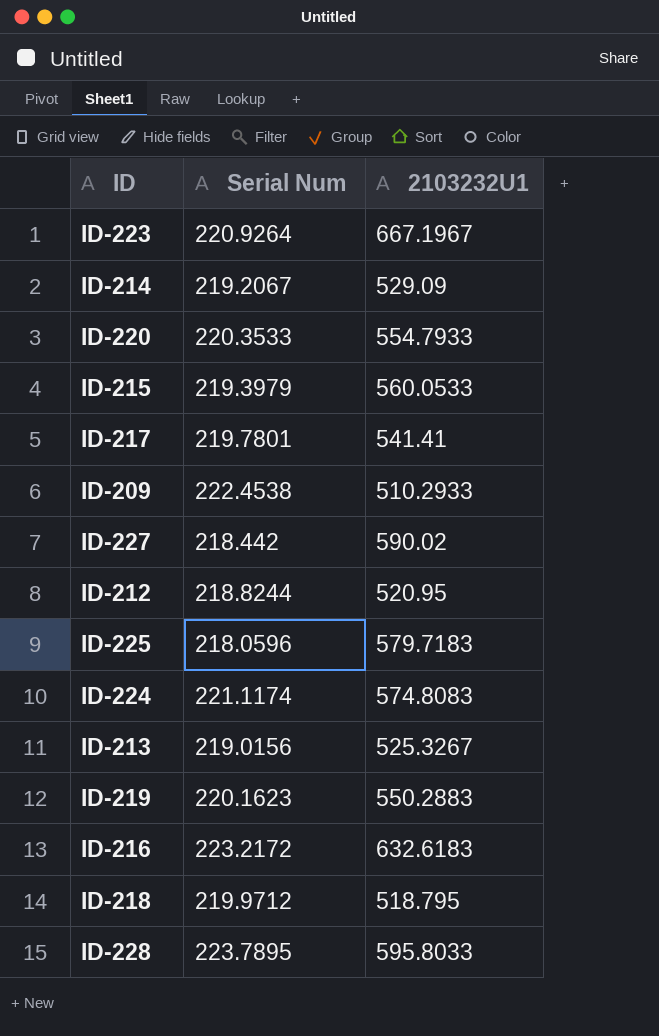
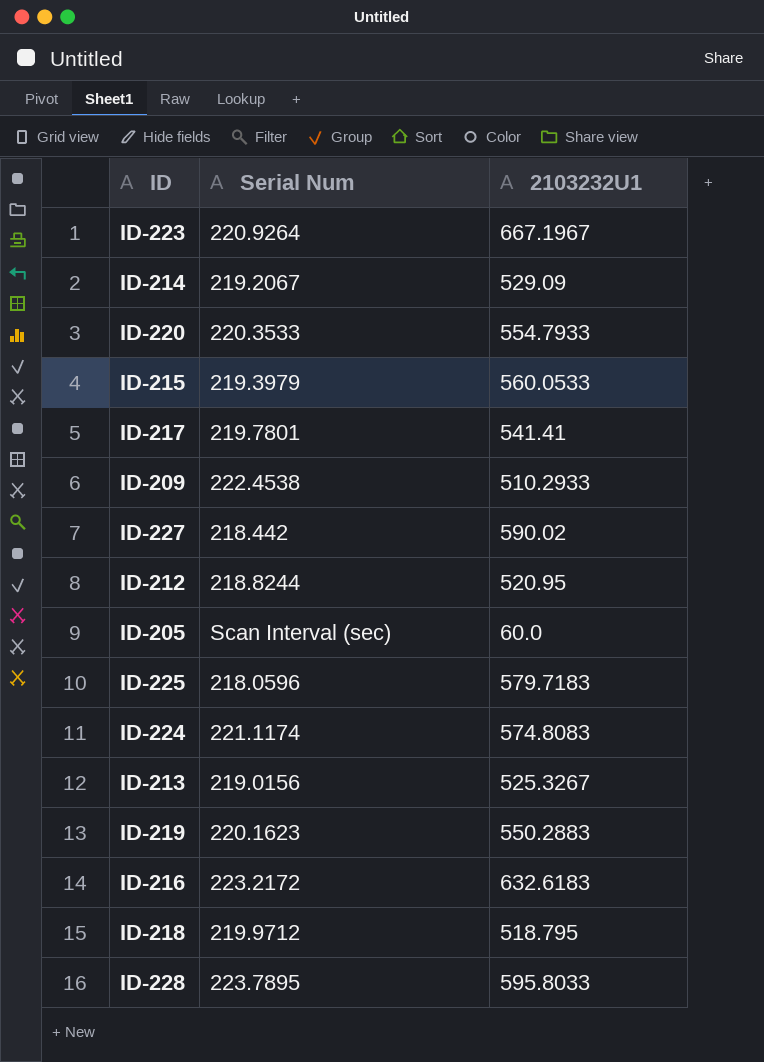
row ID-205: none -> Scan Interval (sec) | 60.0

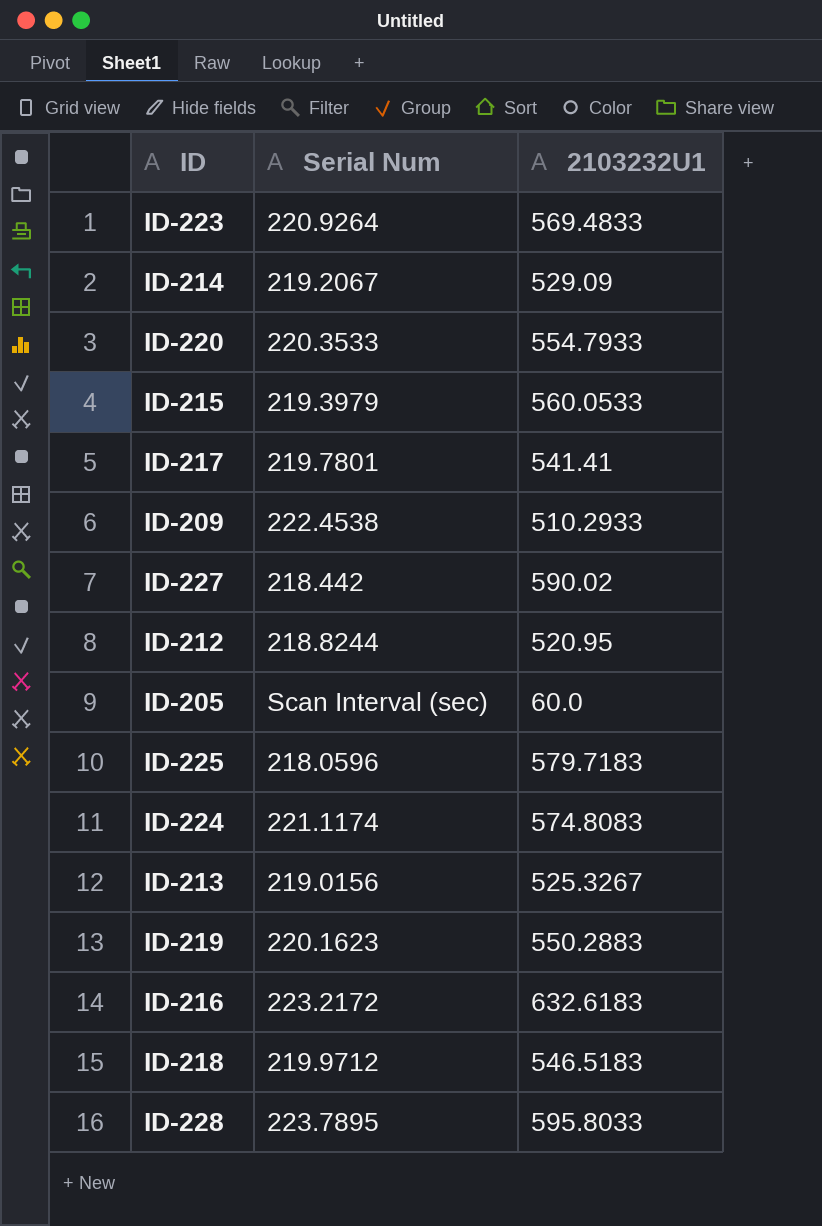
ID-223 | 2103232U1: 667.1967 -> 569.4833
ID-218 | 2103232U1: 518.795 -> 546.5183

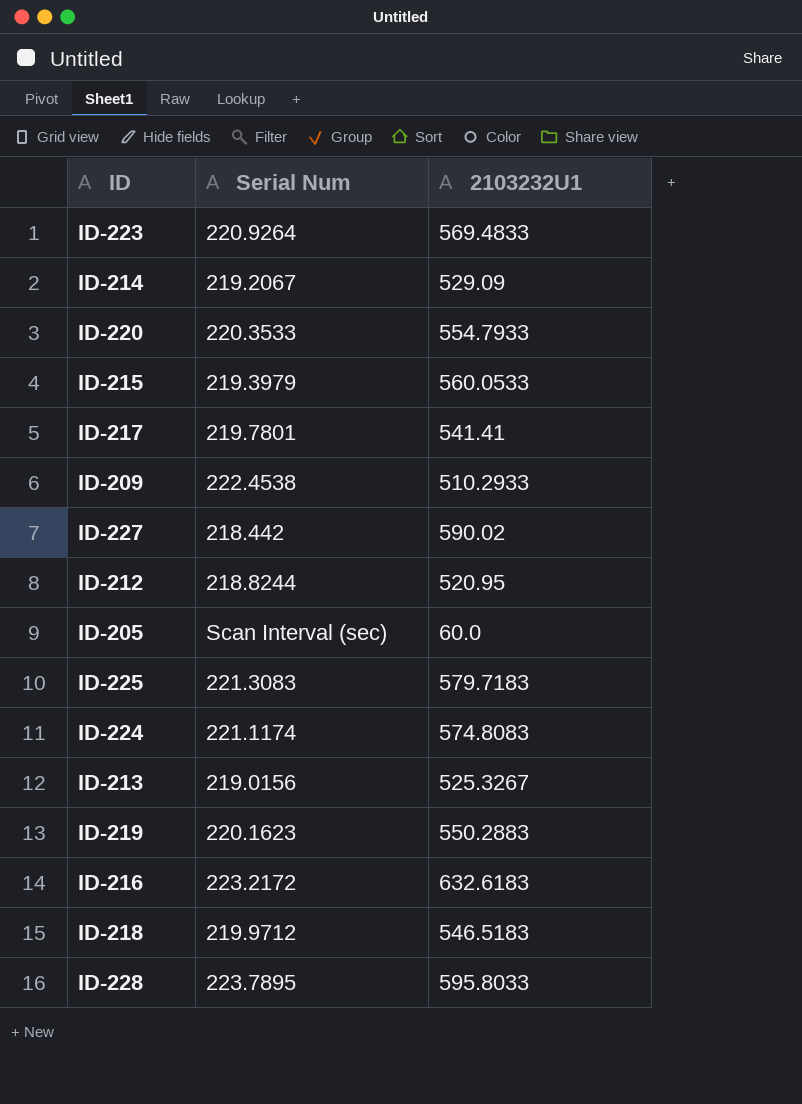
ID-225 | Serial Num: 218.0596 -> 221.3083

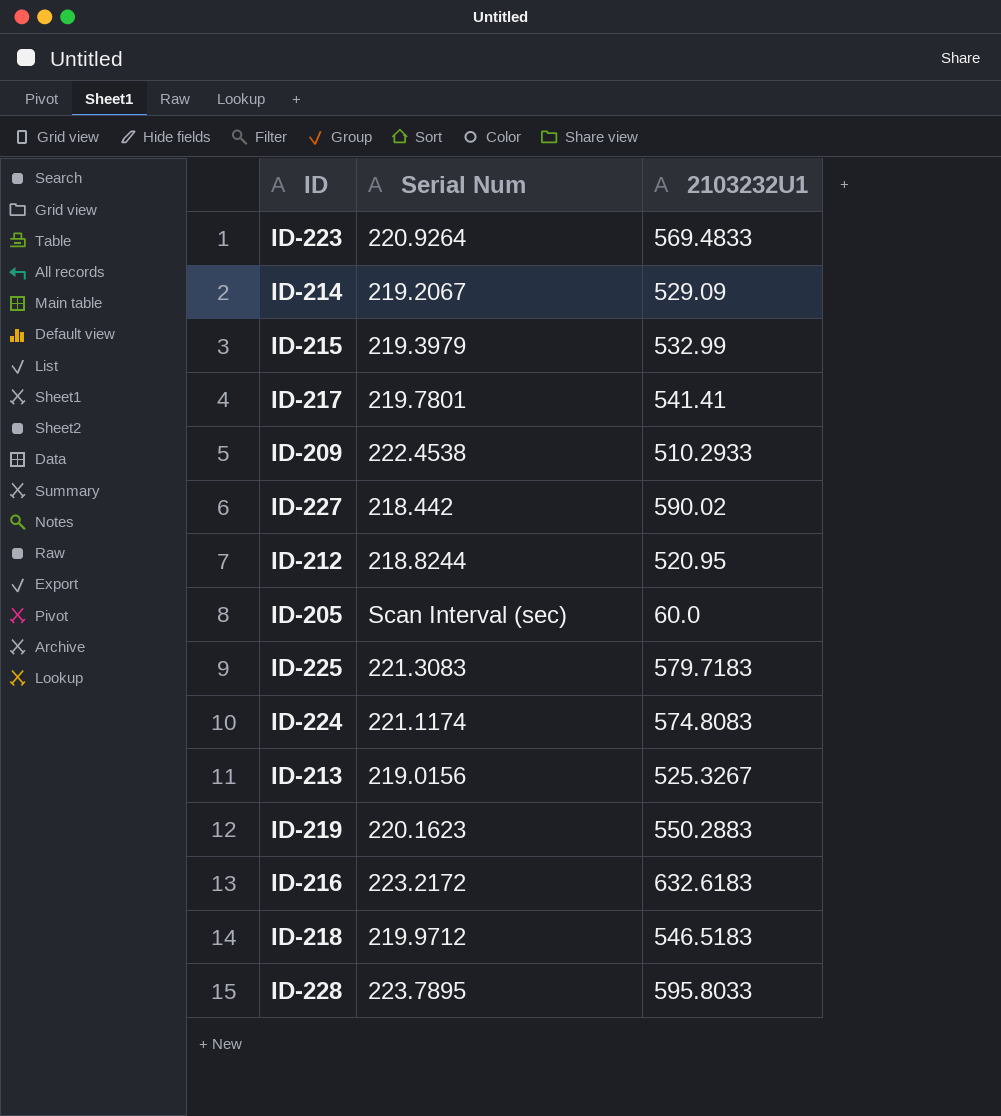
row ID-220: 220.3533 | 554.7933 -> none
ID-215 | 2103232U1: 560.0533 -> 532.99

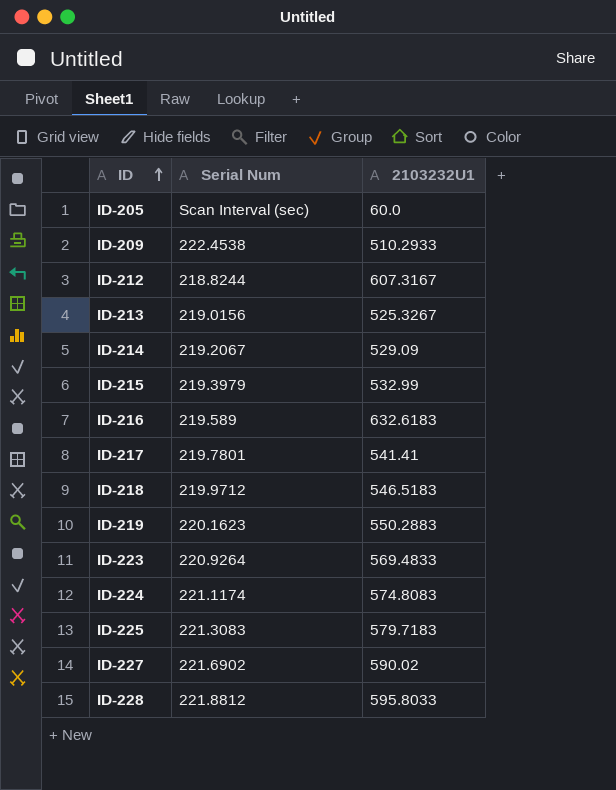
row order: none -> ID ascending
ID-212 | 2103232U1: 520.95 -> 607.3167
ID-216 | Serial Num: 223.2172 -> 219.589
ID-227 | Serial Num: 218.442 -> 221.6902
ID-228 | Serial Num: 223.7895 -> 221.8812

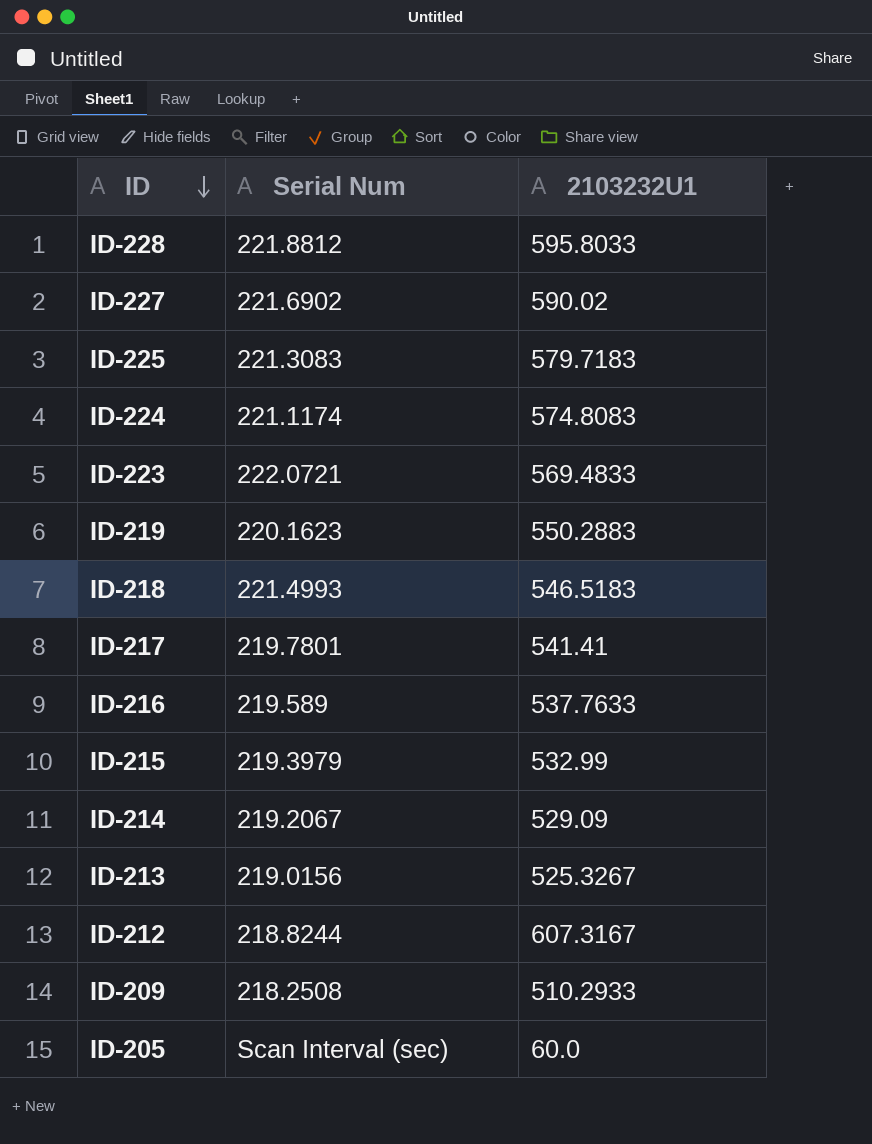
row order: ID ascending -> ID descending
ID-223 | Serial Num: 220.9264 -> 222.0721
ID-218 | Serial Num: 219.9712 -> 221.4993
ID-216 | 2103232U1: 632.6183 -> 537.7633
ID-209 | Serial Num: 222.4538 -> 218.2508

